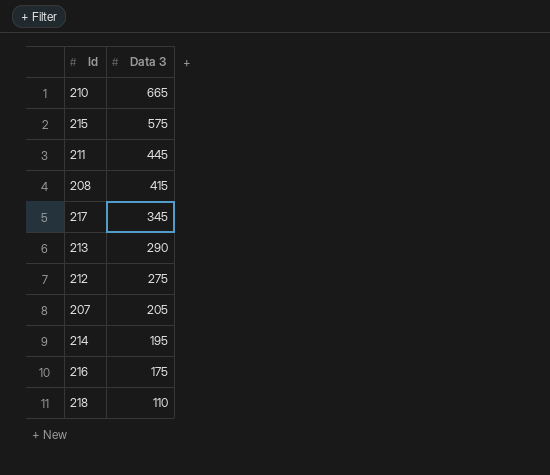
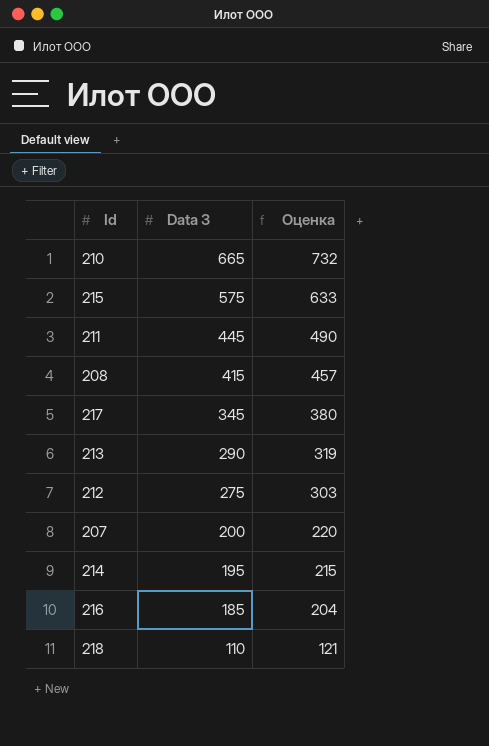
column Оценка | formula: none -> [Data 3] * 1,1
207 | Data 3: 205 -> 200
216 | Data 3: 175 -> 185

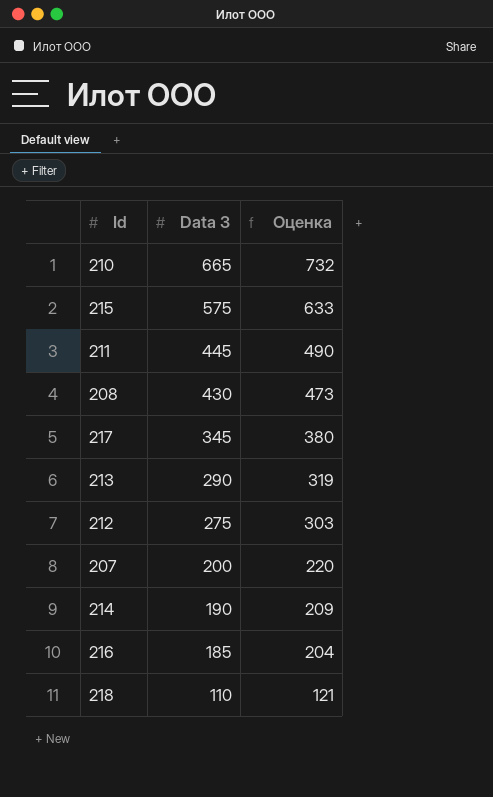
208 | Data 3: 415 -> 430
208 | Оценка: 457 -> 473
214 | Data 3: 195 -> 190
214 | Оценка: 215 -> 209

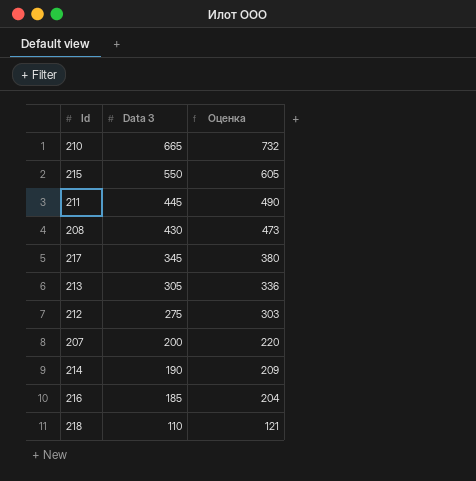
215 | Data 3: 575 -> 550
215 | Оценка: 633 -> 605
213 | Data 3: 290 -> 305
213 | Оценка: 319 -> 336

